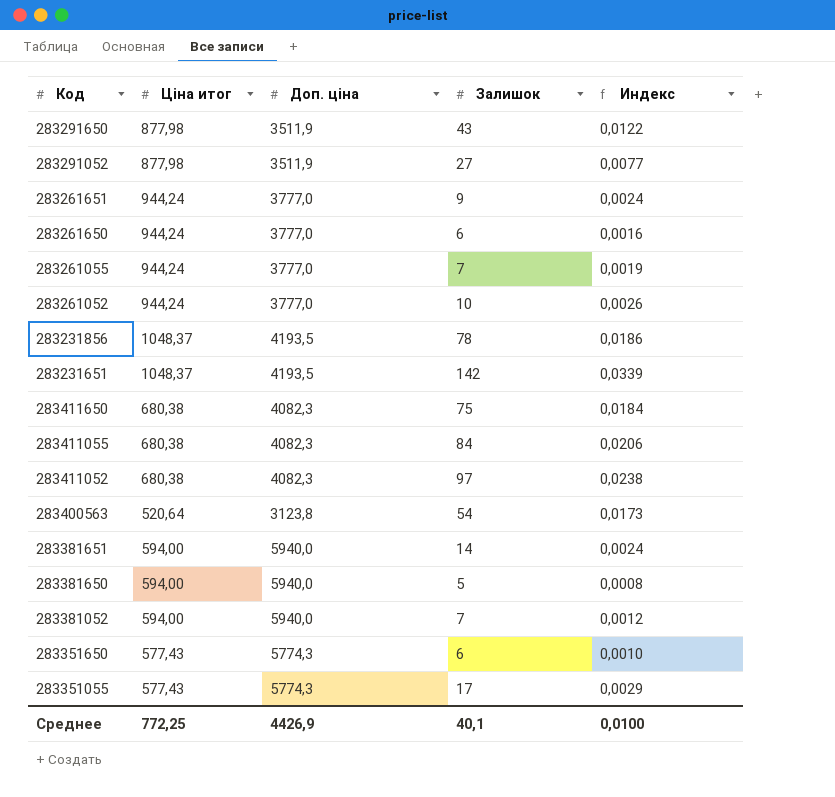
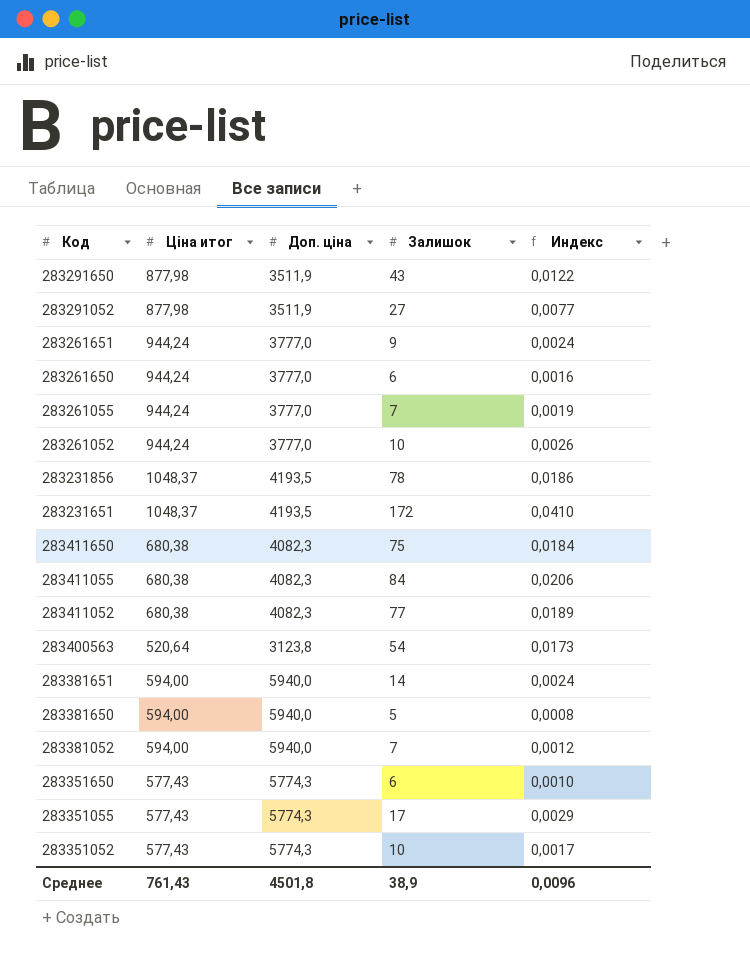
283231651 | Залишок: 142 -> 172
283231651 | Индекс: 0,0339 -> 0,0410
283411052 | Залишок: 97 -> 77
283411052 | Индекс: 0,0238 -> 0,0189
row 283351052: none -> 577,43 | 5774,3 | 10 | 0,0017
Среднее | Ціна итог: 772,25 -> 761,43
Среднее | Доп. ціна: 4426,9 -> 4501,8
Среднее | Залишок: 40,1 -> 38,9
Среднее | Индекс: 0,0100 -> 0,0096

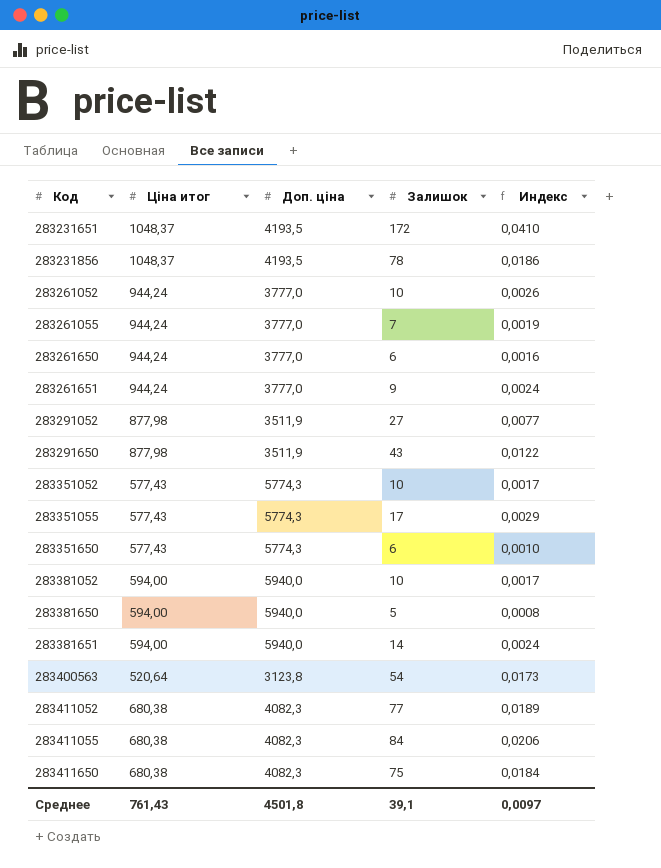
row order: none -> Код ascending
283381052 | Залишок: 7 -> 10
283381052 | Индекс: 0,0012 -> 0,0017
Среднее | Залишок: 38,9 -> 39,1
Среднее | Индекс: 0,0096 -> 0,0097

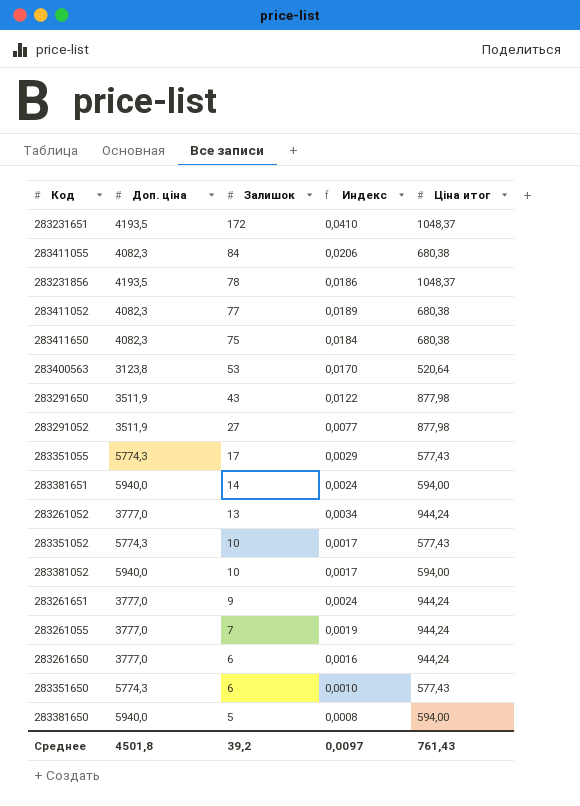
row order: Код ascending -> Залишок descending
column Ціна итог | position: 2 -> 5
283400563 | Залишок: 54 -> 53
283400563 | Индекс: 0,0173 -> 0,0170
283261052 | Залишок: 10 -> 13
283261052 | Индекс: 0,0026 -> 0,0034
Среднее | Залишок: 39,1 -> 39,2

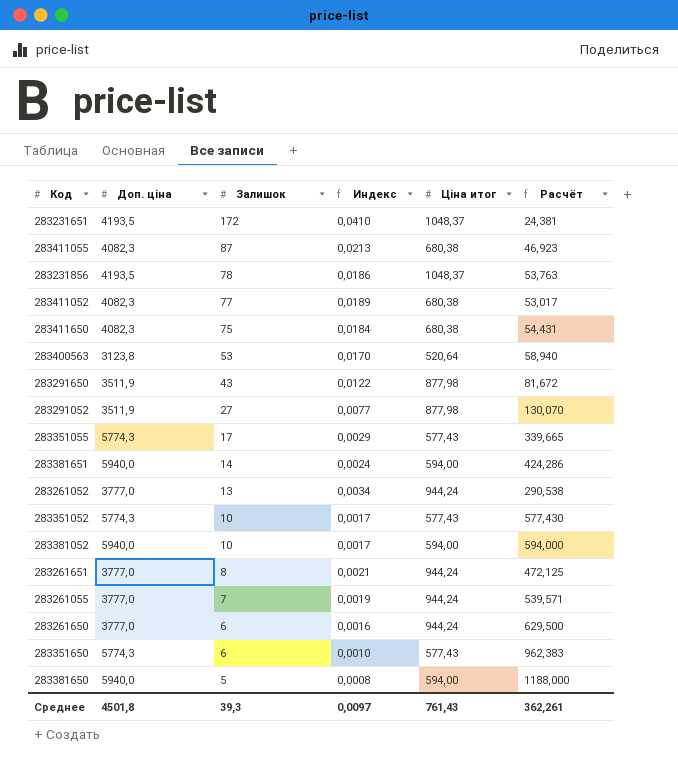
column Расчёт | formula: none -> [Доп. ціна] / [Залишок]
283411055 | Залишок: 84 -> 87
283411055 | Индекс: 0,0206 -> 0,0213
283261651 | Залишок: 9 -> 8
283261651 | Индекс: 0,0024 -> 0,0021
Среднее | Залишок: 39,2 -> 39,3

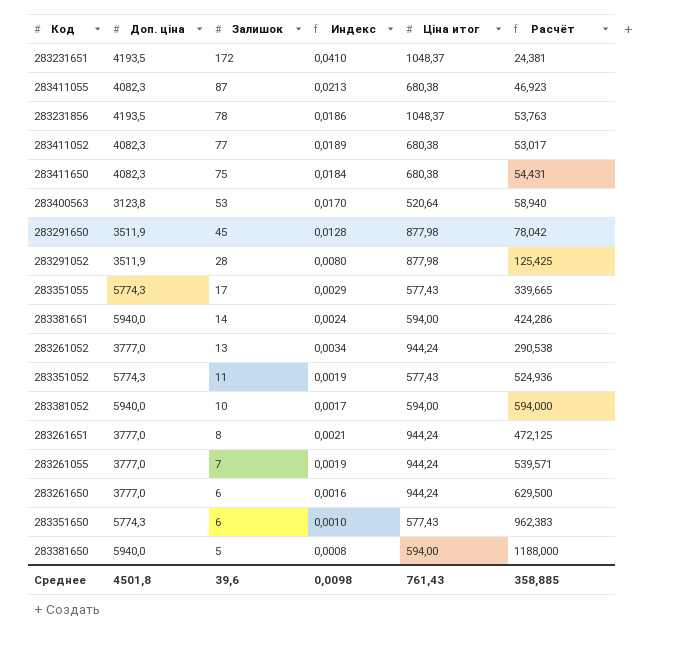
283291650 | Залишок: 43 -> 45
283291650 | Индекс: 0,0122 -> 0,0128
283291650 | Расчёт: 81,672 -> 78,042
283291052 | Залишок: 27 -> 28
283291052 | Индекс: 0,0077 -> 0,0080
283291052 | Расчёт: 130,070 -> 125,425
283351052 | Залишок: 10 -> 11
283351052 | Индекс: 0,0017 -> 0,0019
283351052 | Расчёт: 577,430 -> 524,936
Среднее | Залишок: 39,3 -> 39,6
Среднее | Индекс: 0,0097 -> 0,0098
Среднее | Расчёт: 362,261 -> 358,885

